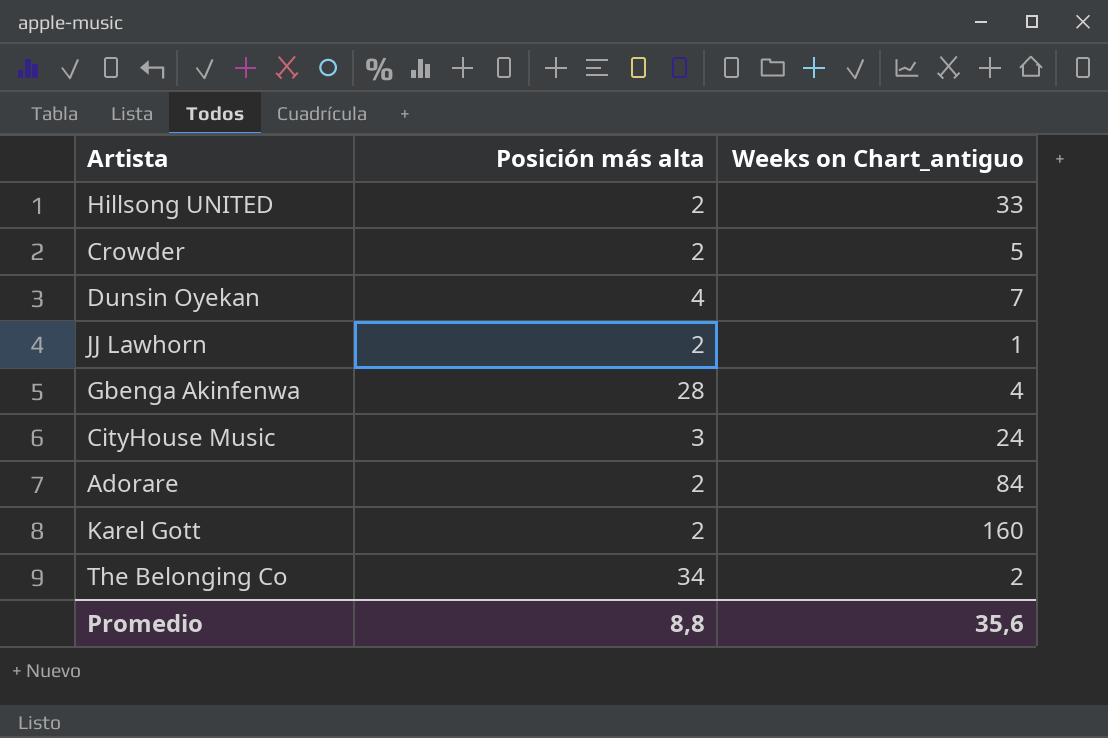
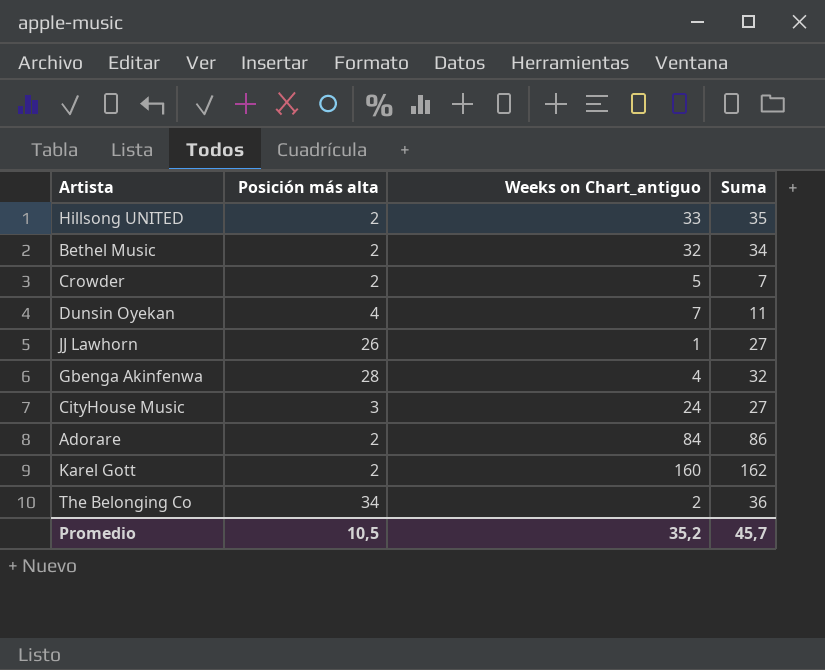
column Suma | formula: none -> [Posición más alta] + [Weeks on Chart_antiguo]
row Bethel Music: none -> 2 | 32 | 34
JJ Lawhorn | Posición más alta: 2 -> 26
Promedio | Posición más alta: 8,8 -> 10,5
Promedio | Weeks on Chart_antiguo: 35,6 -> 35,2

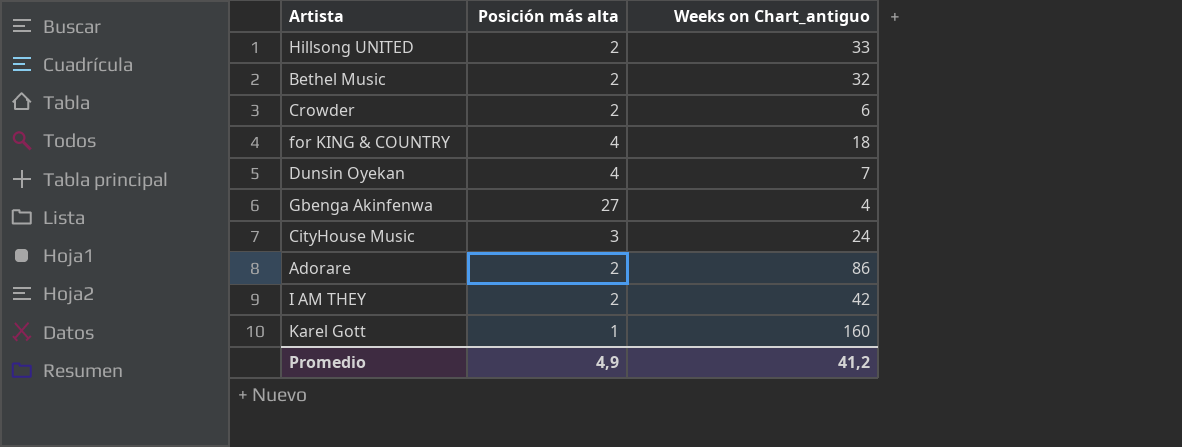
column Suma | formula: [Posición más alta] + [Weeks on Chart_antiguo] -> none
row JJ Lawhorn: 26 | 1 | 27 -> none
row The Belonging Co: 34 | 2 | 36 -> none
Crowder | Weeks on Chart_antiguo: 5 -> 6
row for KING & COUNTRY: none -> 4 | 18
Gbenga Akinfenwa | Posición más alta: 28 -> 27
Adorare | Weeks on Chart_antiguo: 84 -> 86
row I AM THEY: none -> 2 | 42
Karel Gott | Posición más alta: 2 -> 1
Promedio | Posición más alta: 10,5 -> 4,9
Promedio | Weeks on Chart_antiguo: 35,2 -> 41,2

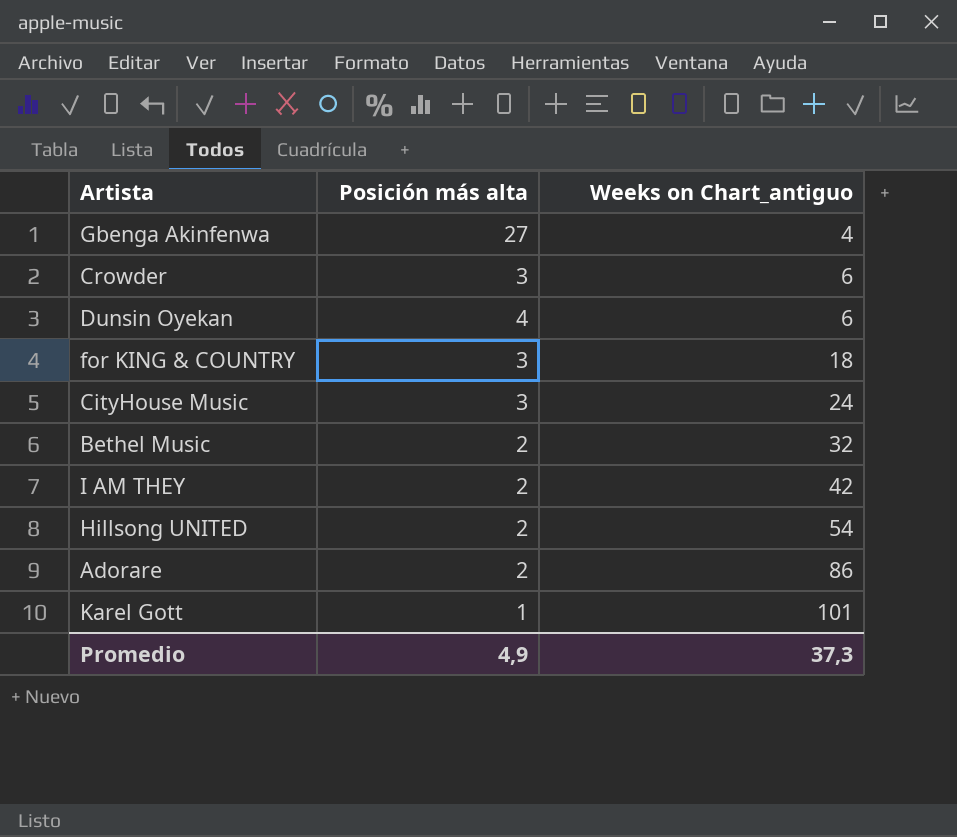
row order: none -> Weeks on Chart_antiguo ascending
Crowder | Posición más alta: 2 -> 3
Dunsin Oyekan | Weeks on Chart_antiguo: 7 -> 6
for KING & COUNTRY | Posición más alta: 4 -> 3
Hillsong UNITED | Weeks on Chart_antiguo: 33 -> 54
Karel Gott | Weeks on Chart_antiguo: 160 -> 101
Promedio | Weeks on Chart_antiguo: 41,2 -> 37,3

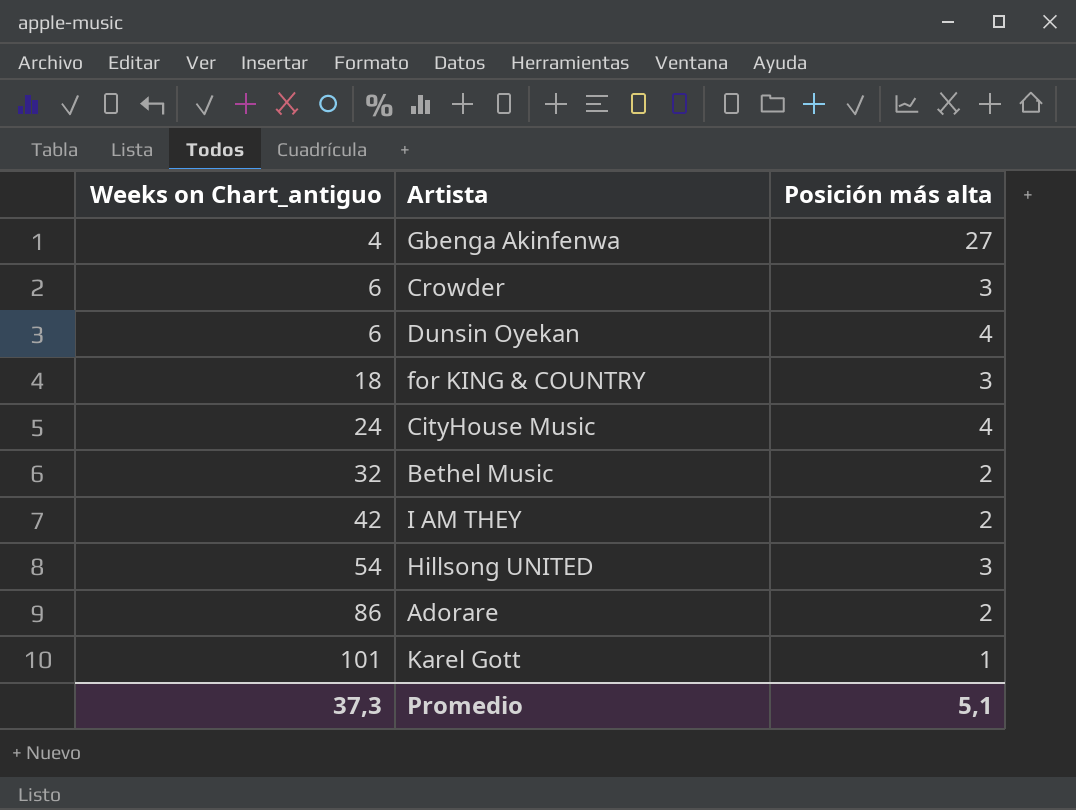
column Weeks on Chart_antiguo | position: 3 -> 1
CityHouse Music | Posición más alta: 3 -> 4
Hillsong UNITED | Posición más alta: 2 -> 3
Promedio | Posición más alta: 4,9 -> 5,1

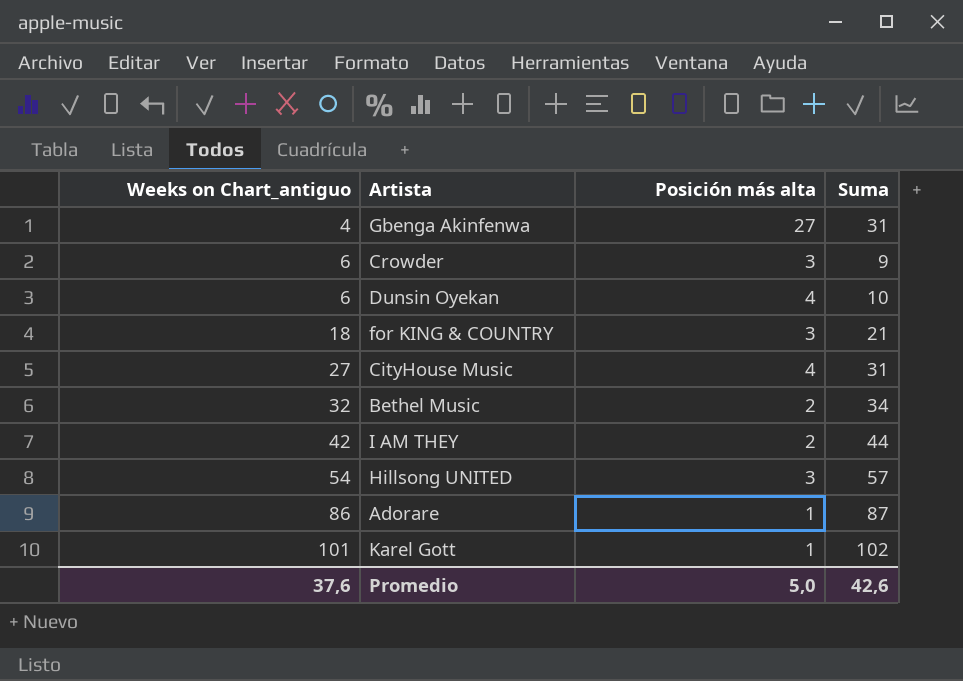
column Suma | formula: none -> [Weeks on Chart_antiguo] + [Posición más alta]
CityHouse Music | Weeks on Chart_antiguo: 24 -> 27
Adorare | Posición más alta: 2 -> 1
Promedio | Weeks on Chart_antiguo: 37,3 -> 37,6
Promedio | Posición más alta: 5,1 -> 5,0

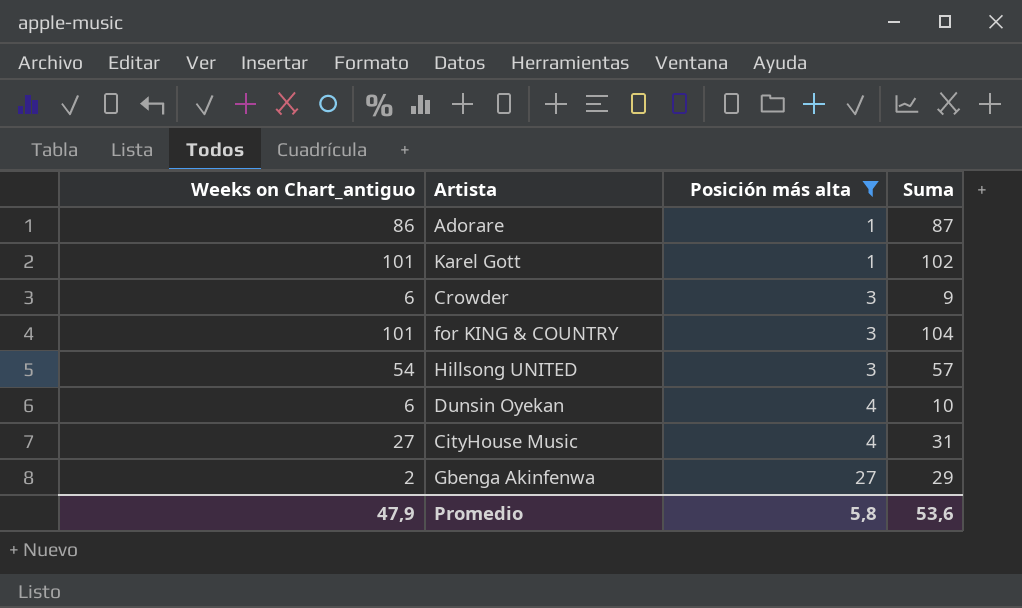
filter: none -> Posición más alta != 2
row order: Weeks on Chart_antiguo ascending -> Posición más alta ascending
for KING & COUNTRY | Weeks on Chart_antiguo: 18 -> 101
for KING & COUNTRY | Suma: 21 -> 104
Gbenga Akinfenwa | Weeks on Chart_antiguo: 4 -> 2
Gbenga Akinfenwa | Suma: 31 -> 29
Promedio | Weeks on Chart_antiguo: 37,6 -> 47,9
Promedio | Posición más alta: 5,0 -> 5,8
Promedio | Suma: 42,6 -> 53,6

